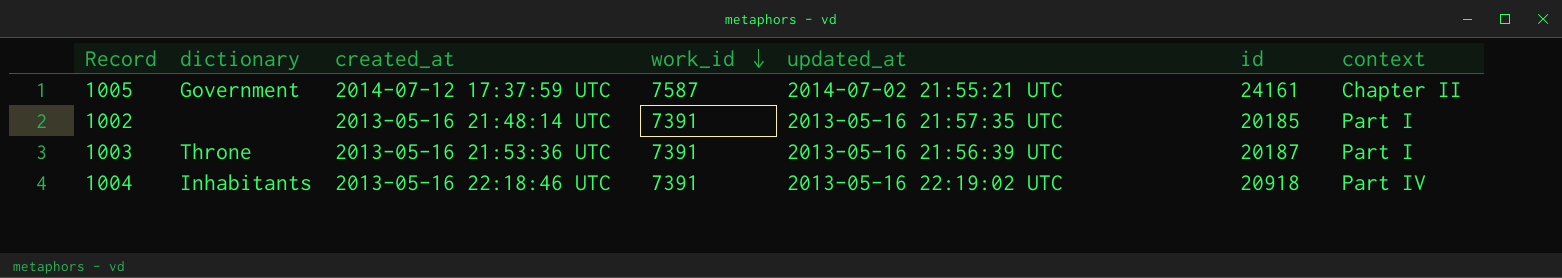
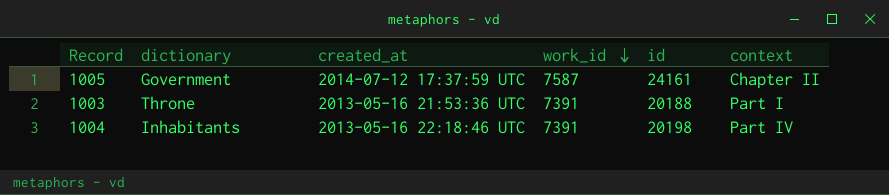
column updated_at | position: 5 -> none
row 1002: none | 2013-05-16 21:48:14 UTC | 7391 | 2013-05-16 21:57:35 UTC | 20185 | Part I -> none
1003 | id: 20187 -> 20188
1004 | id: 20918 -> 20198

